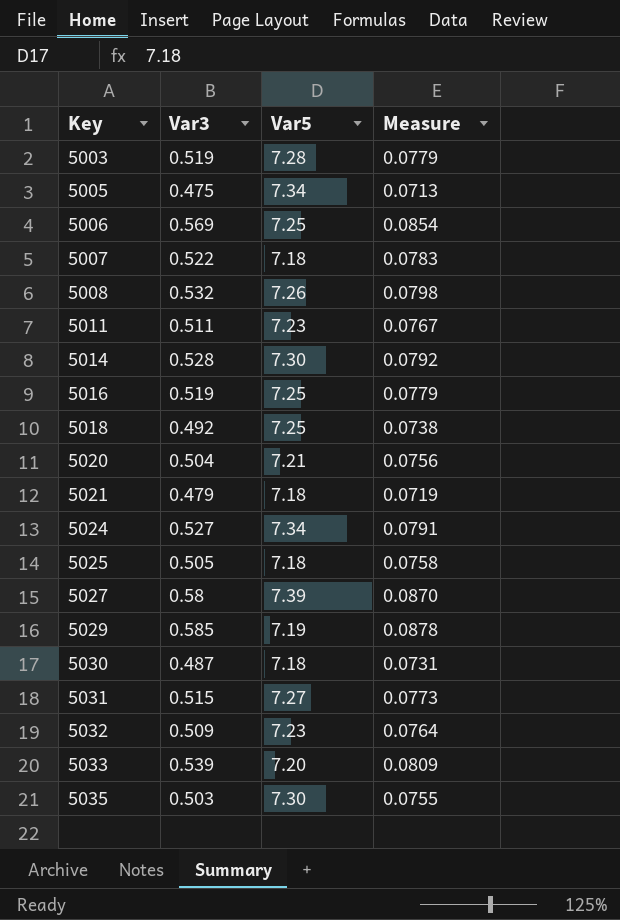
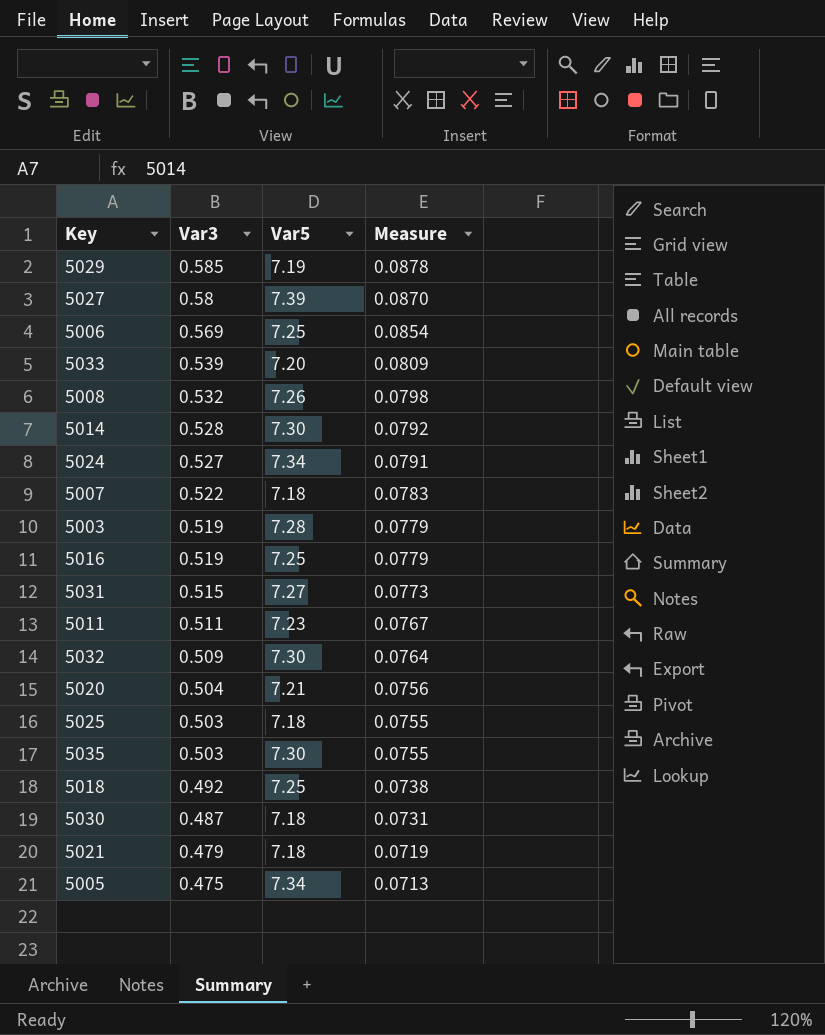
row order: Key ascending -> Var3 descending
5032 | Var5: 7.23 -> 7.30
5025 | Var3: 0.505 -> 0.503
5025 | Measure: 0.0758 -> 0.0755

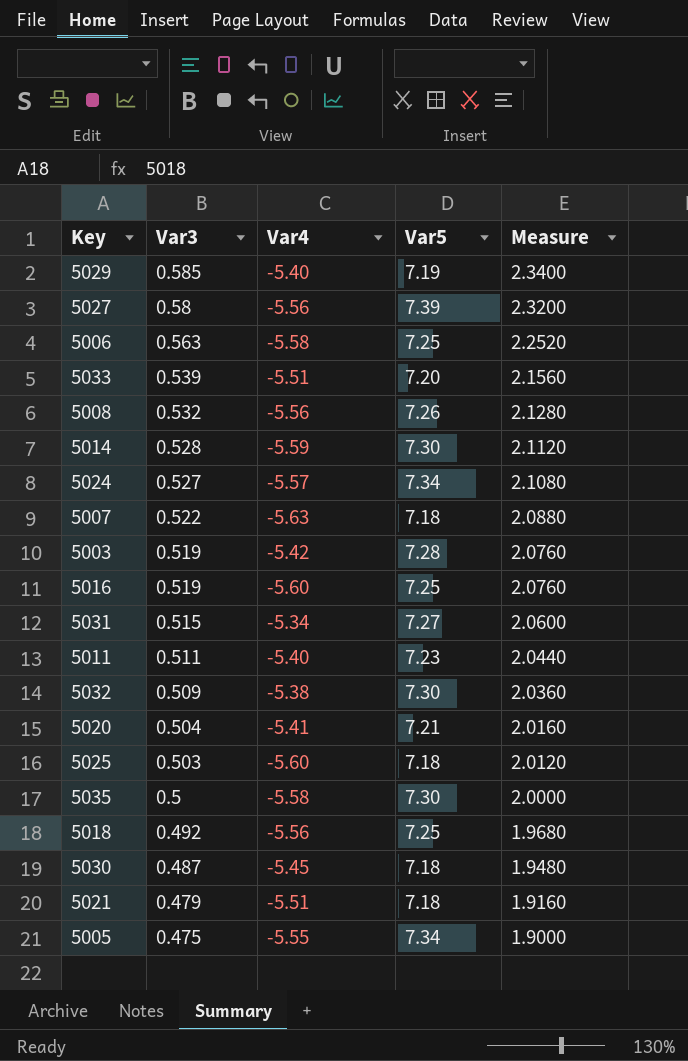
column Var4 | position: none -> 3
column Measure | formula: [Var3] * 0.15 -> [Var3] * 4
5006 | Var3: 0.569 -> 0.563
5035 | Var3: 0.503 -> 0.5

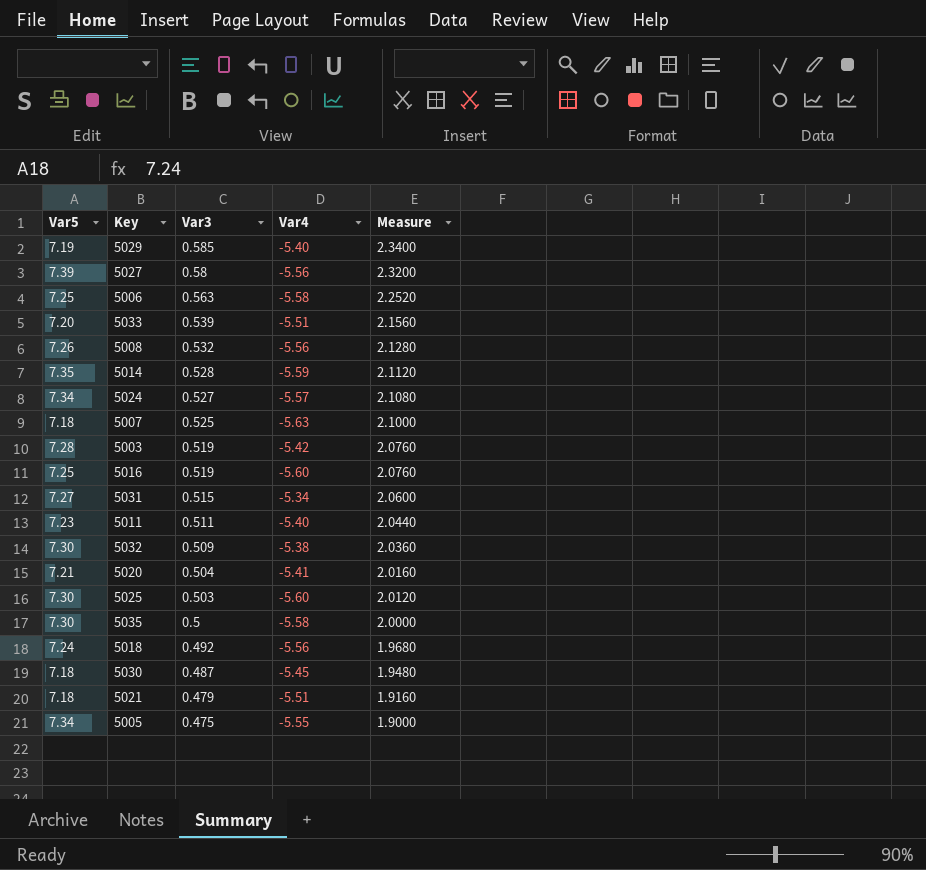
column Var5 | position: 4 -> 1
5014 | Var5: 7.30 -> 7.35
5007 | Var3: 0.522 -> 0.525
5007 | Measure: 2.0880 -> 2.1000
5025 | Var5: 7.18 -> 7.30
5018 | Var5: 7.25 -> 7.24

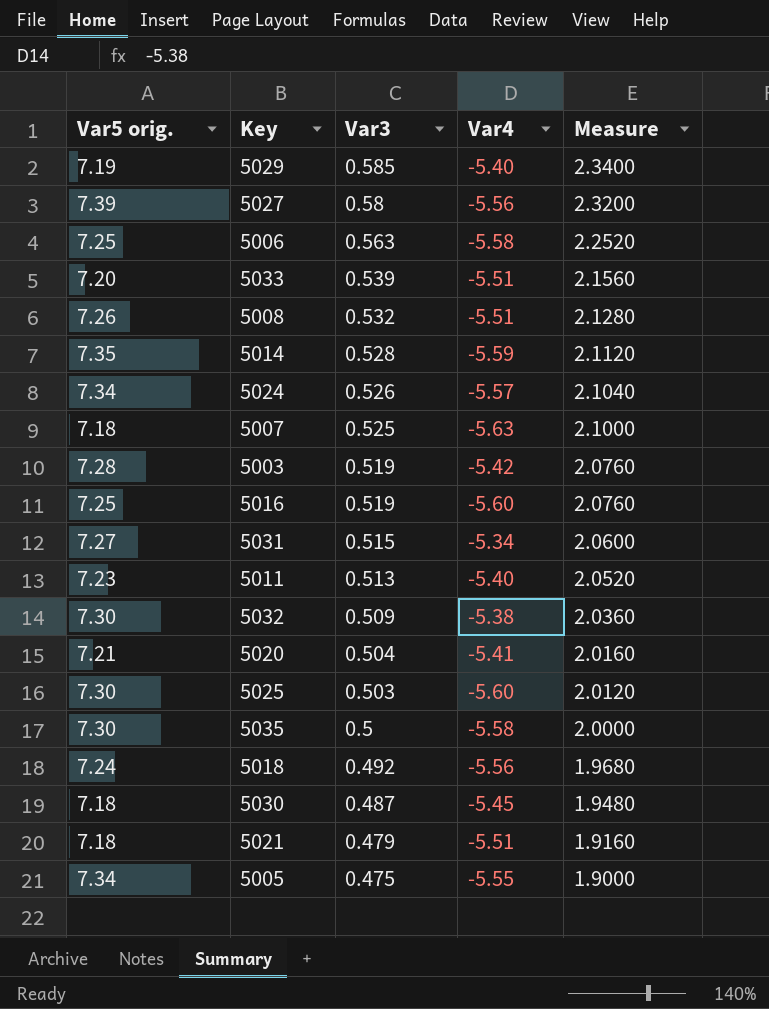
column name: Var5 -> Var5 orig.
5008 | Var4: -5.56 -> -5.51
5024 | Var3: 0.527 -> 0.526
5024 | Measure: 2.1080 -> 2.1040
5011 | Var3: 0.511 -> 0.513
5011 | Measure: 2.0440 -> 2.0520

